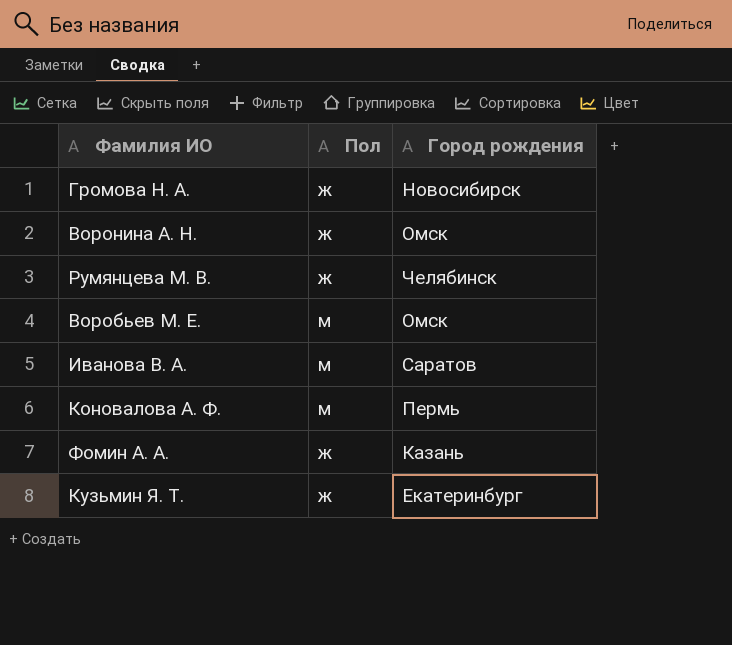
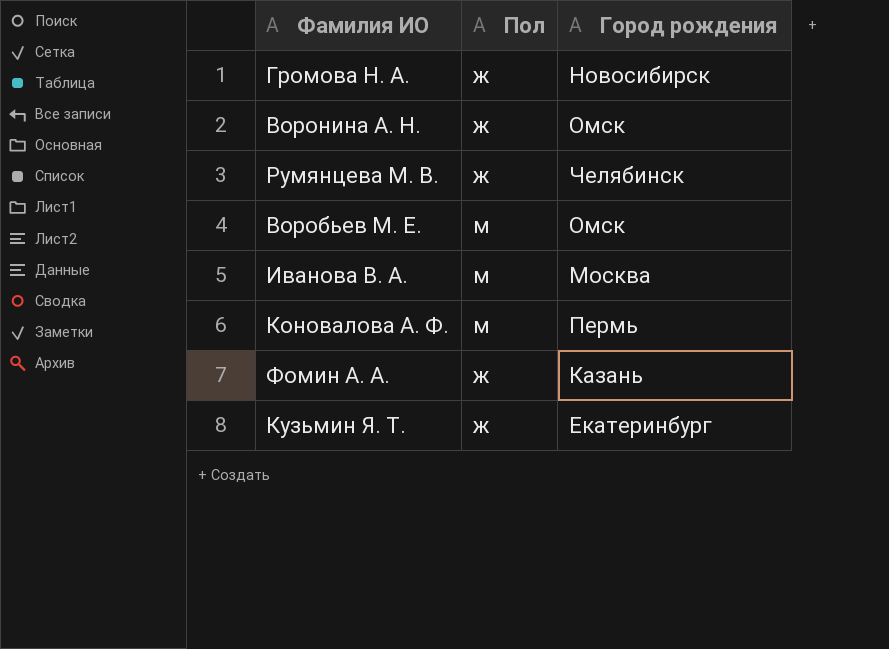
Иванова В. А. | Город рождения: Саратов -> Москва

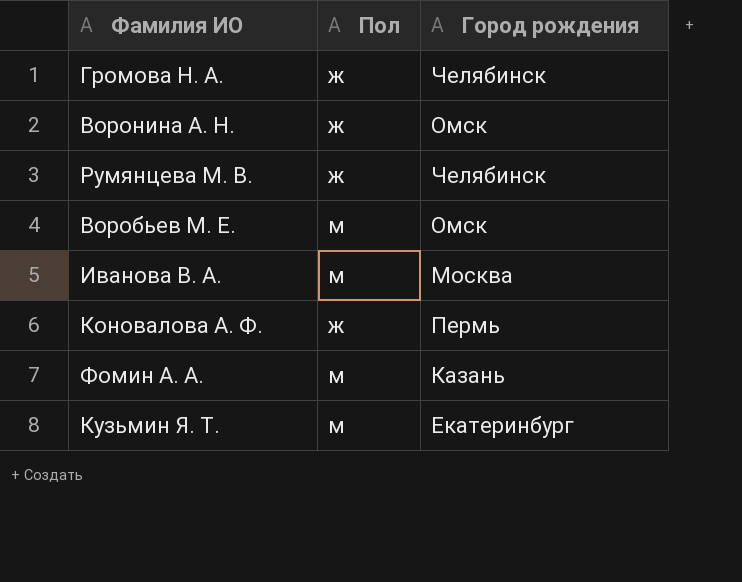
Громова Н. А. | Город рождения: Новосибирск -> Челябинск
Коновалова А. Ф. | Пол: м -> ж
Фомин А. А. | Пол: ж -> м
Кузьмин Я. Т. | Пол: ж -> м

